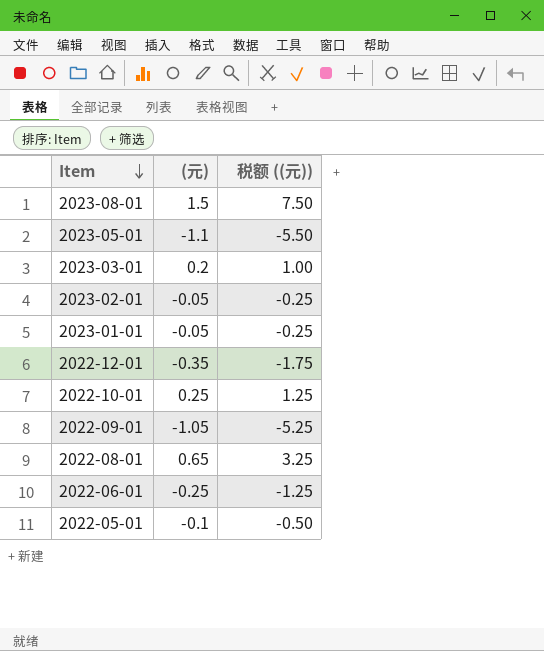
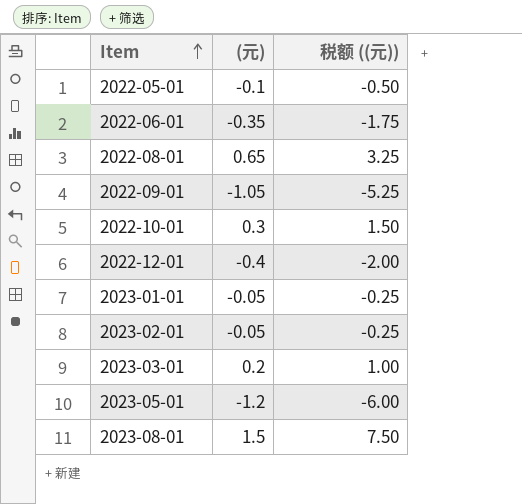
row order: Item descending -> Item ascending
2022-06-01 | (元): -0.25 -> -0.35
2022-06-01 | 税额 ((元)): -1.25 -> -1.75
2022-10-01 | (元): 0.25 -> 0.3
2022-10-01 | 税额 ((元)): 1.25 -> 1.50
2022-12-01 | (元): -0.35 -> -0.4
2022-12-01 | 税额 ((元)): -1.75 -> -2.00
2023-05-01 | (元): -1.1 -> -1.2
2023-05-01 | 税额 ((元)): -5.50 -> -6.00

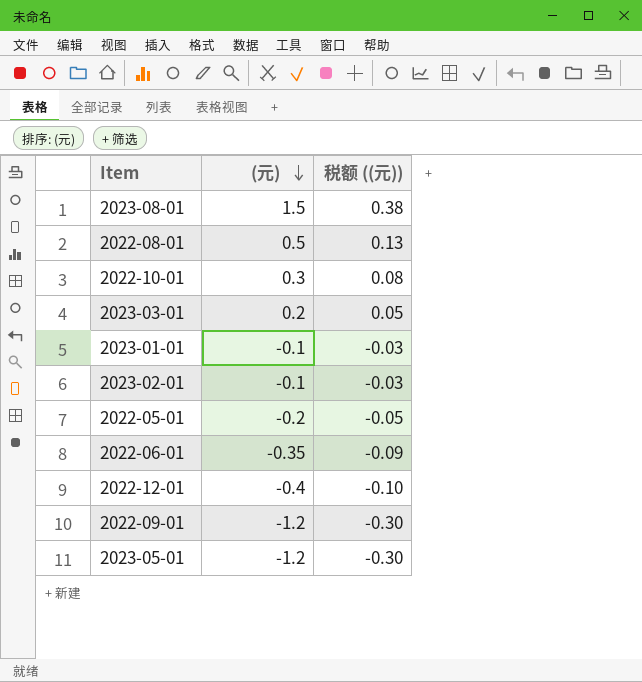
row order: Item ascending -> (元) descending
column 税额 ((元)) | formula: [(元)] * 5 -> [(元)] * 0.25
2022-08-01 | (元): 0.65 -> 0.5
2023-01-01 | (元): -0.05 -> -0.1
2023-02-01 | (元): -0.05 -> -0.1
2022-05-01 | (元): -0.1 -> -0.2
2022-09-01 | (元): -1.05 -> -1.2

